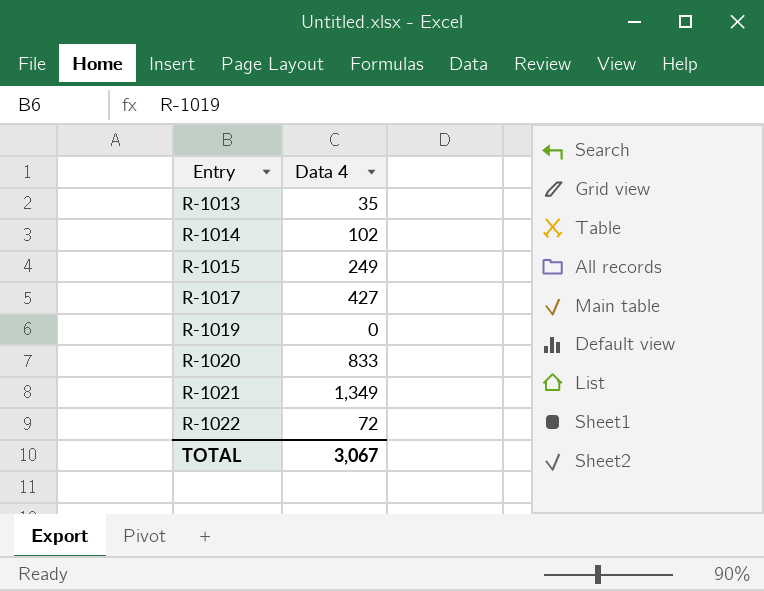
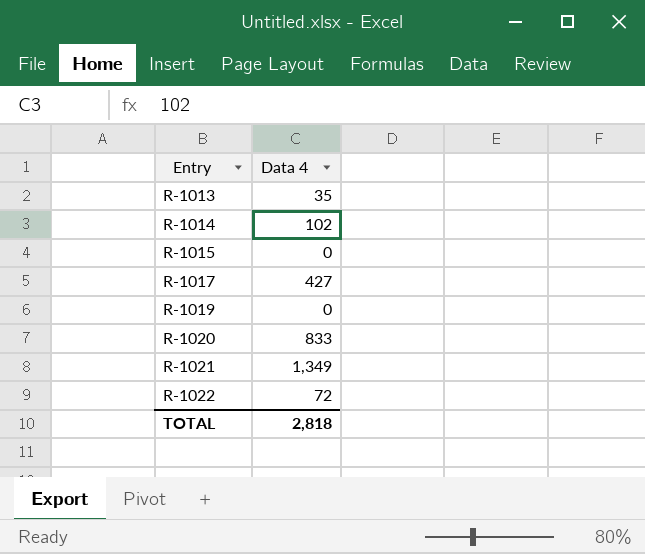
R-1015 | Data 4: 249 -> 0
TOTAL | Data 4: 3,067 -> 2,818

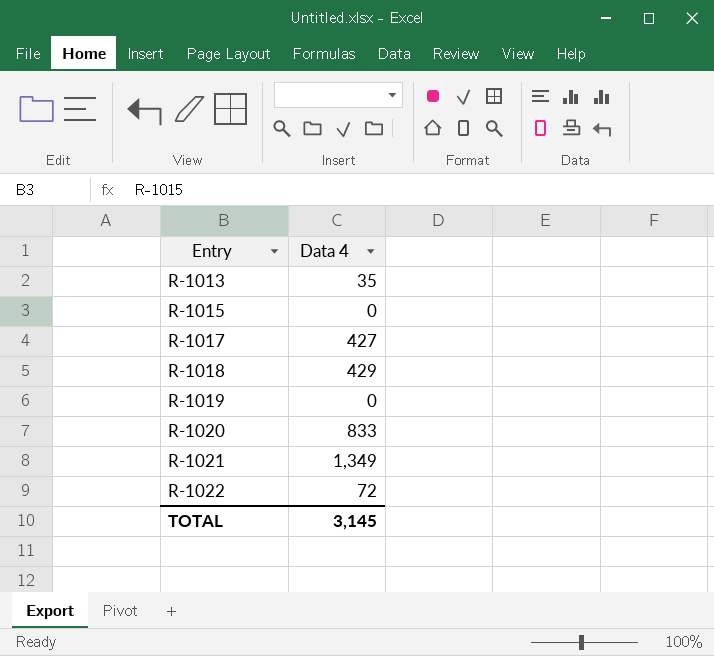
row R-1014: 102 -> none
row R-1018: none -> 429
TOTAL | Data 4: 2,818 -> 3,145

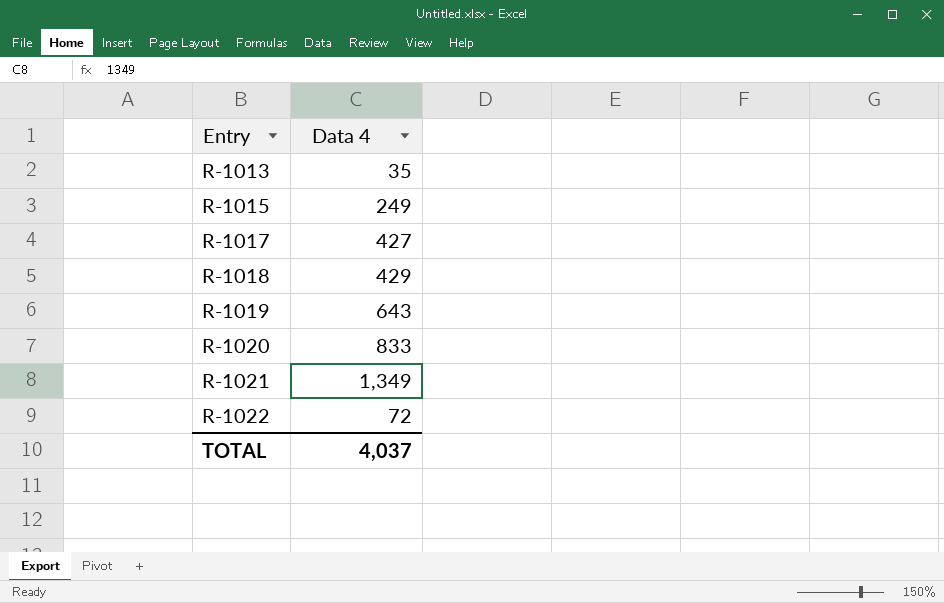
R-1015 | Data 4: 0 -> 249
R-1019 | Data 4: 0 -> 643
TOTAL | Data 4: 3,145 -> 4,037

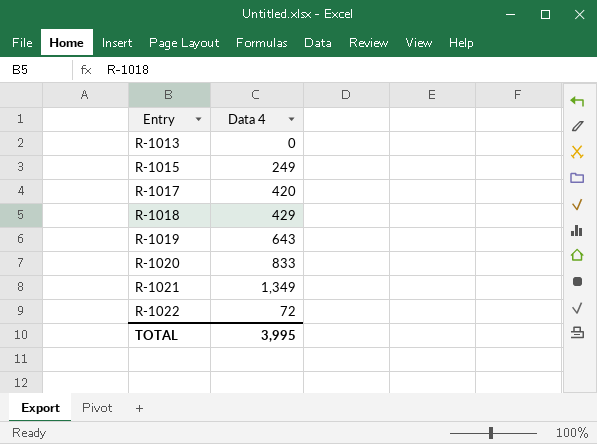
R-1013 | Data 4: 35 -> 0
R-1017 | Data 4: 427 -> 420
TOTAL | Data 4: 4,037 -> 3,995

